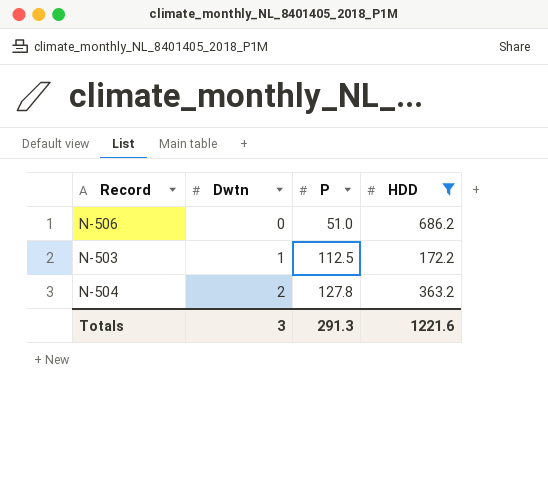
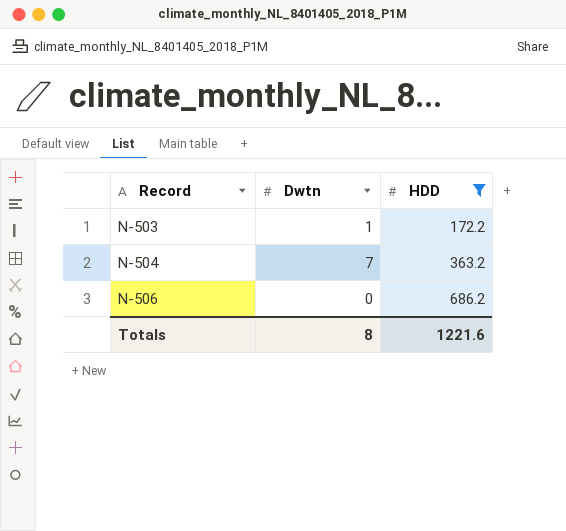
row order: Dwtn ascending -> Record ascending
column P | position: 3 -> none
N-504 | Dwtn: 2 -> 7
Totals | Dwtn: 3 -> 8

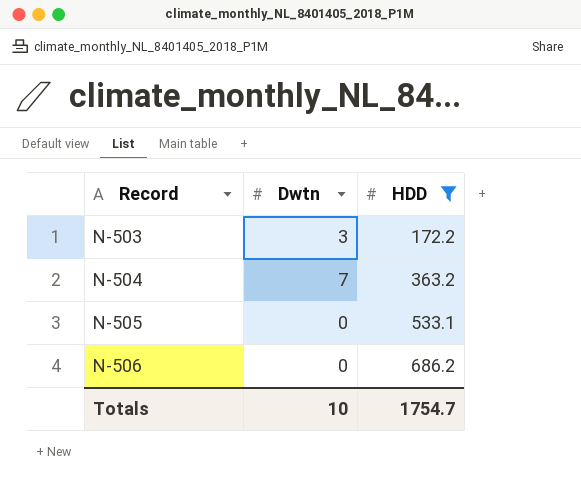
N-503 | Dwtn: 1 -> 3
row N-505: none -> 0 | 533.1
Totals | Dwtn: 8 -> 10
Totals | HDD: 1221.6 -> 1754.7

